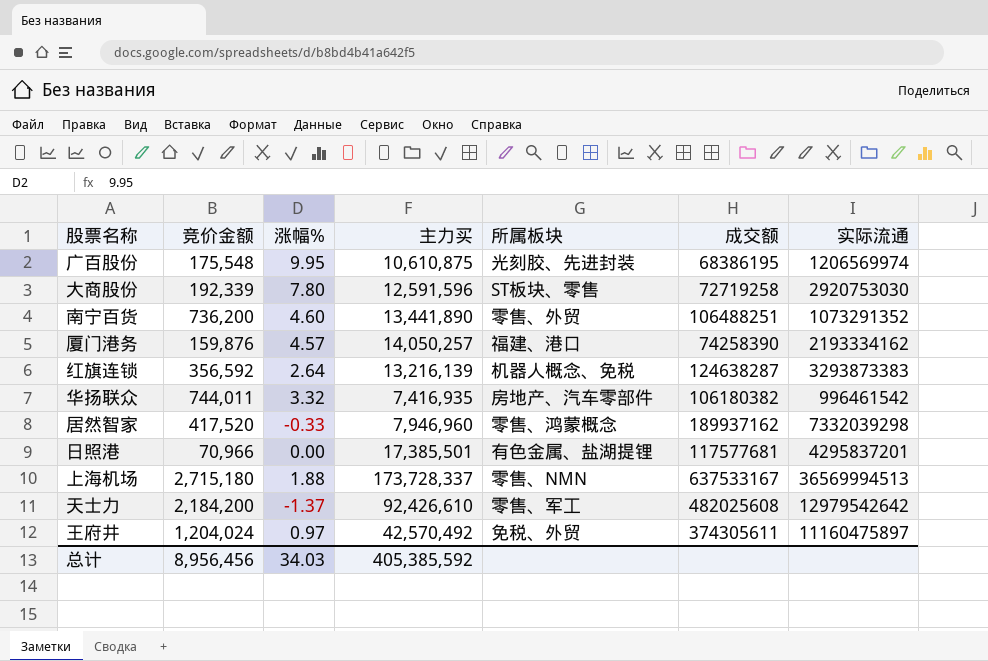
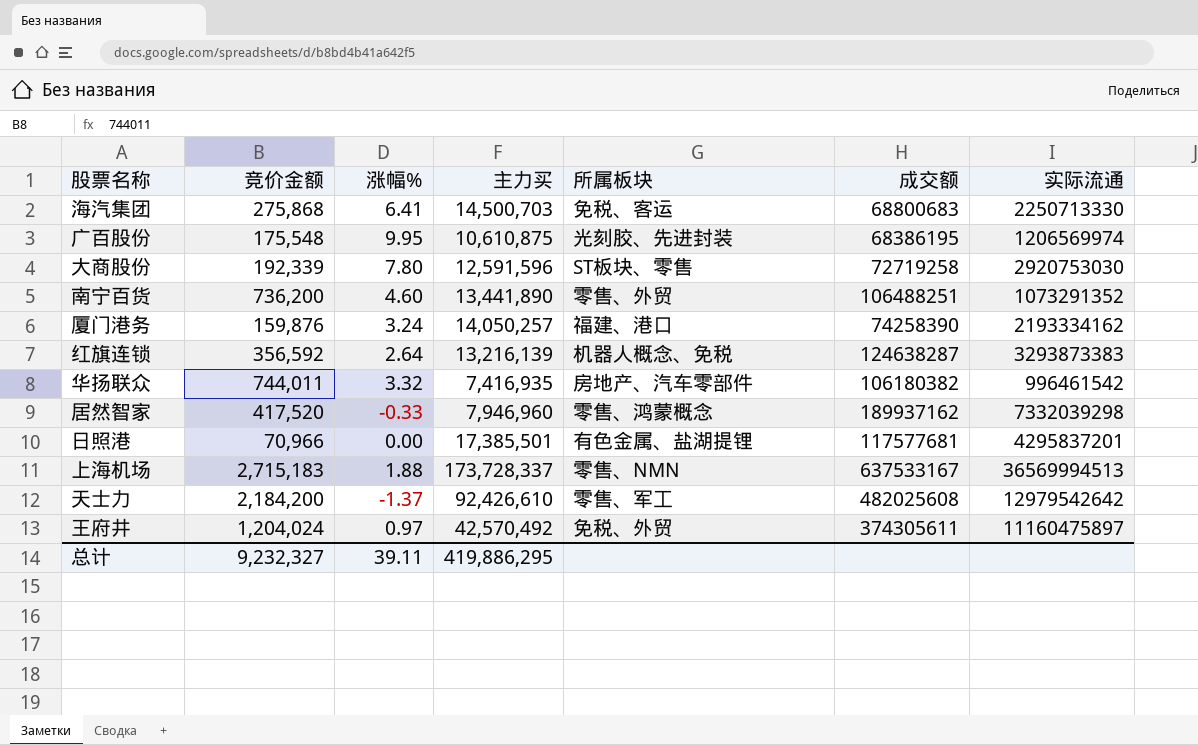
row 海汽集团: none -> 275,868 | 6.41 | 14,500,703 | 免税、客运 | 68800683 | 2250713330
厦门港务 | 涨幅%: 4.57 -> 3.24
上海机场 | 竞价金额: 2,715,180 -> 2,715,183
总计 | 竞价金额: 8,956,456 -> 9,232,327
总计 | 涨幅%: 34.03 -> 39.11
总计 | 主力买: 405,385,592 -> 419,886,295

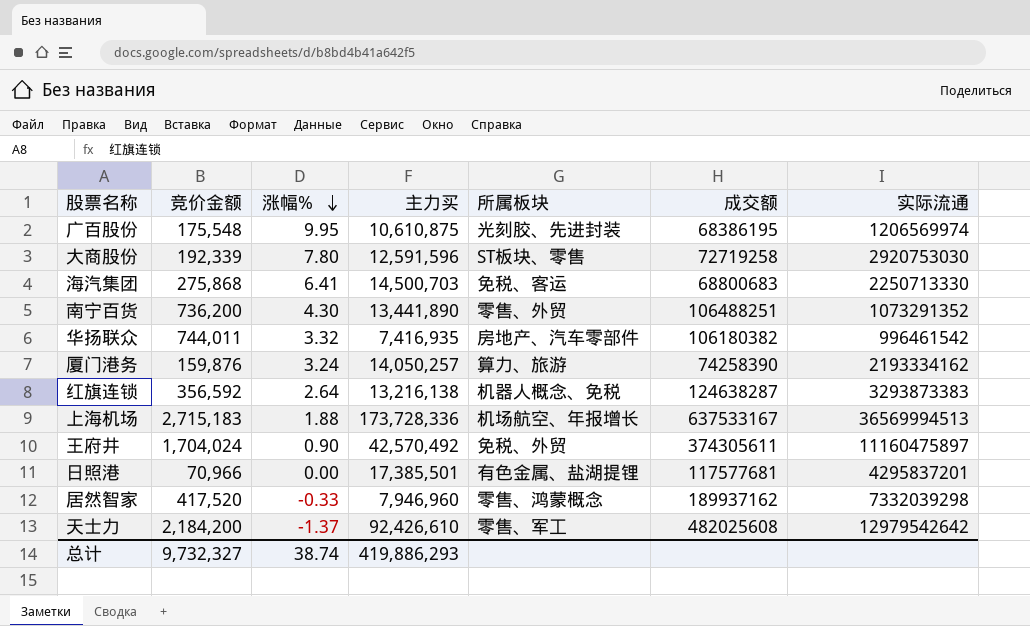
row order: none -> 涨幅% descending
南宁百货 | 涨幅%: 4.60 -> 4.30
厦门港务 | 所属板块: 福建、港口 -> 算力、旅游
红旗连锁 | 主力买: 13,216,139 -> 13,216,138
上海机场 | 主力买: 173,728,337 -> 173,728,336
上海机场 | 所属板块: 零售、NMN -> 机场航空、年报增长
王府井 | 竞价金额: 1,204,024 -> 1,704,024
王府井 | 涨幅%: 0.97 -> 0.90
总计 | 竞价金额: 9,232,327 -> 9,732,327
总计 | 涨幅%: 39.11 -> 38.74
总计 | 主力买: 419,886,295 -> 419,886,293

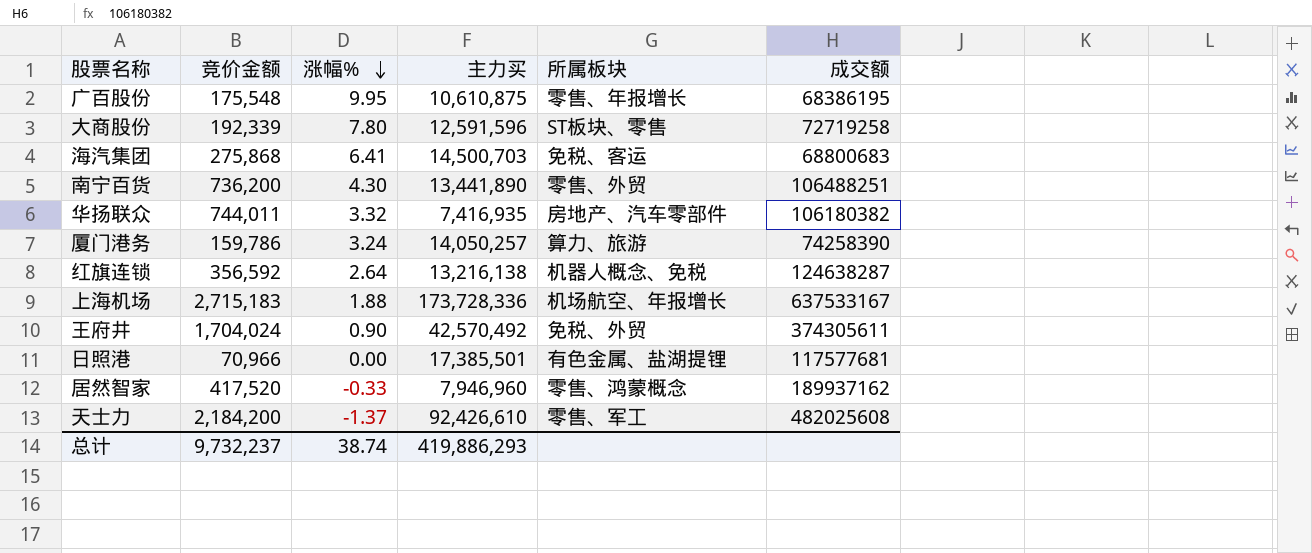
column 实际流通 | position: 7 -> none
广百股份 | 所属板块: 光刻胶、先进封装 -> 零售、年报增长
厦门港务 | 竞价金额: 159,876 -> 159,786
总计 | 竞价金额: 9,732,327 -> 9,732,237

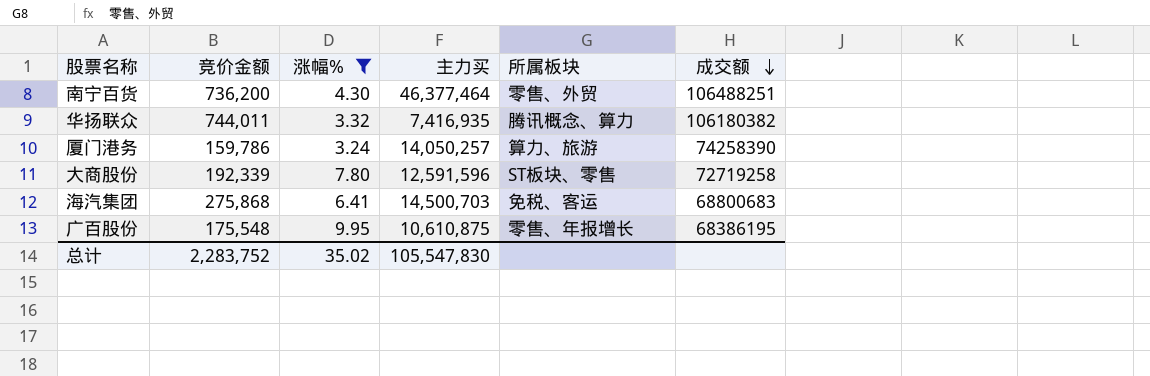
filter: none -> 涨幅% >= 3.24
row order: 涨幅% descending -> 成交额 descending
南宁百货 | 主力买: 13,441,890 -> 46,377,464
华扬联众 | 所属板块: 房地产、汽车零部件 -> 腾讯概念、算力
总计 | 竞价金额: 9,732,237 -> 2,283,752
总计 | 涨幅%: 38.74 -> 35.02
总计 | 主力买: 419,886,293 -> 105,547,830

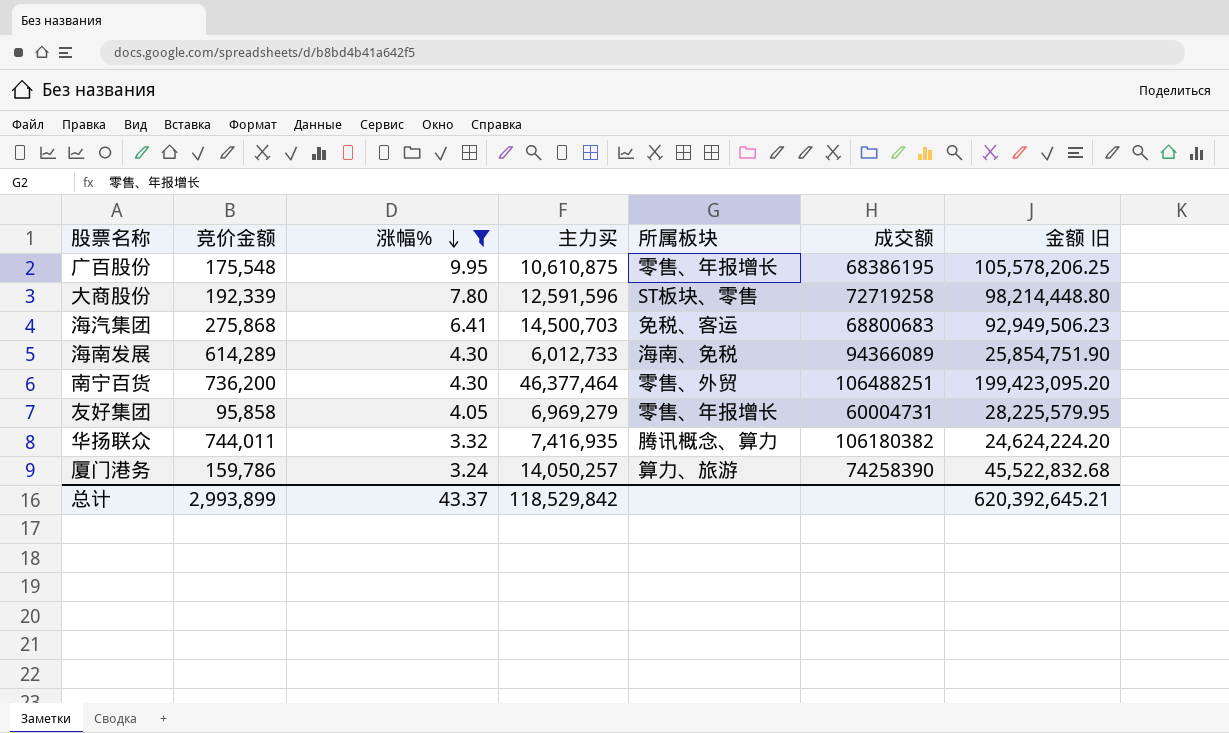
row order: 成交额 descending -> 涨幅% descending
column 金额 旧 | formula: none -> [涨幅%] * [主力买]
row 海南发展: none -> 614,289 | 4.30 | 6,012,733 | 海南、免税 | 94366089 | 25,854,751.90
row 友好集团: none -> 95,858 | 4.05 | 6,969,279 | 零售、年报增长 | 60004731 | 28,225,579.95
总计 | 竞价金额: 2,283,752 -> 2,993,899
总计 | 涨幅%: 35.02 -> 43.37
总计 | 主力买: 105,547,830 -> 118,529,842

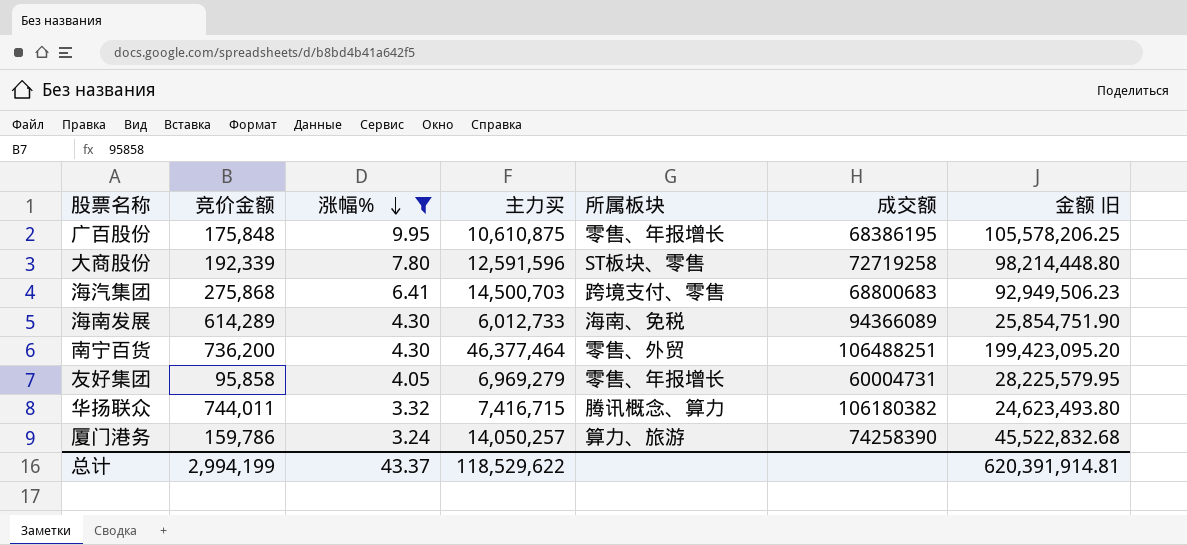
广百股份 | 竞价金额: 175,548 -> 175,848
海汽集团 | 所属板块: 免税、客运 -> 跨境支付、零售
华扬联众 | 主力买: 7,416,935 -> 7,416,715
华扬联众 | 金额 旧: 24,624,224.20 -> 24,623,493.80
总计 | 竞价金额: 2,993,899 -> 2,994,199
总计 | 主力买: 118,529,842 -> 118,529,622
总计 | 金额 旧: 620,392,645.21 -> 620,391,914.81

